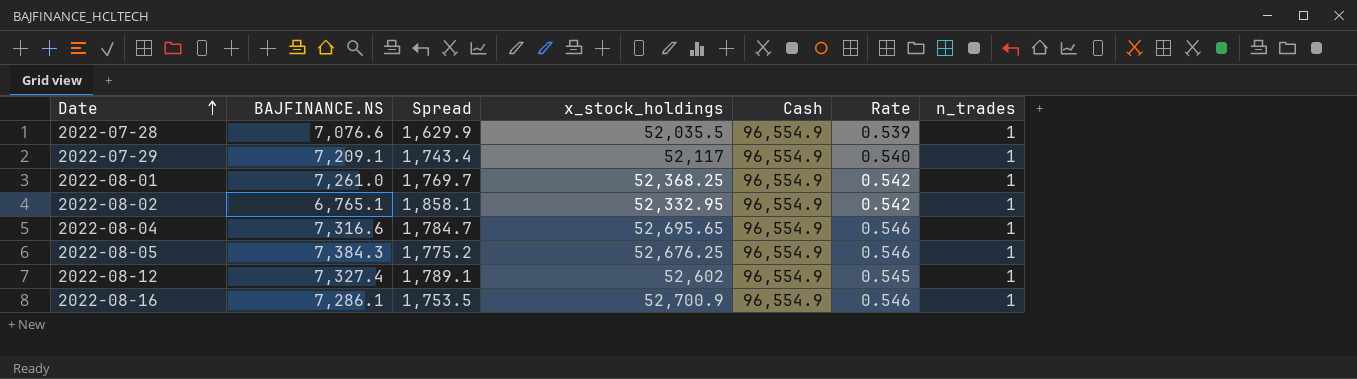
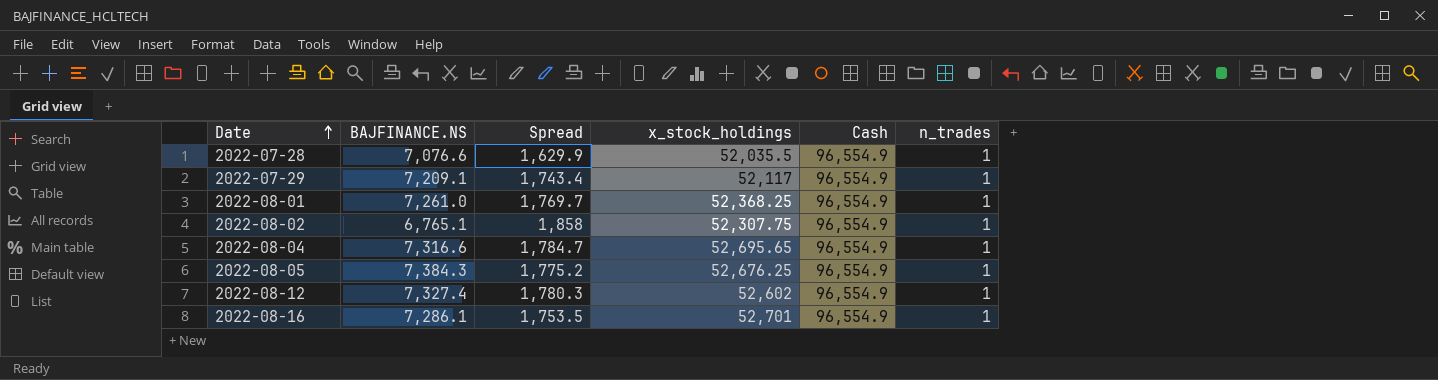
column Rate | formula: [x_stock_holdings] / [Cash] -> none
2022-08-02 | Spread: 1,858.1 -> 1,858
2022-08-02 | x_stock_holdings: 52,332.95 -> 52,307.75
2022-08-12 | Spread: 1,789.1 -> 1,780.3
2022-08-16 | x_stock_holdings: 52,700.9 -> 52,701

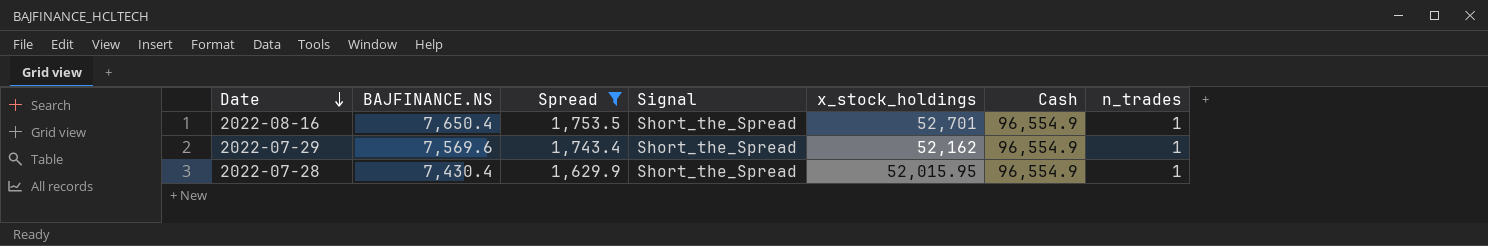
filter: none -> Spread <= 1,753.5
row order: Date ascending -> Date descending
column Signal | position: none -> 4
2022-08-16 | BAJFINANCE.NS: 7,286.1 -> 7,650.4
2022-07-29 | BAJFINANCE.NS: 7,209.1 -> 7,569.6
2022-07-29 | x_stock_holdings: 52,117 -> 52,162
2022-07-28 | BAJFINANCE.NS: 7,076.6 -> 7,430.4
2022-07-28 | x_stock_holdings: 52,035.5 -> 52,015.95

